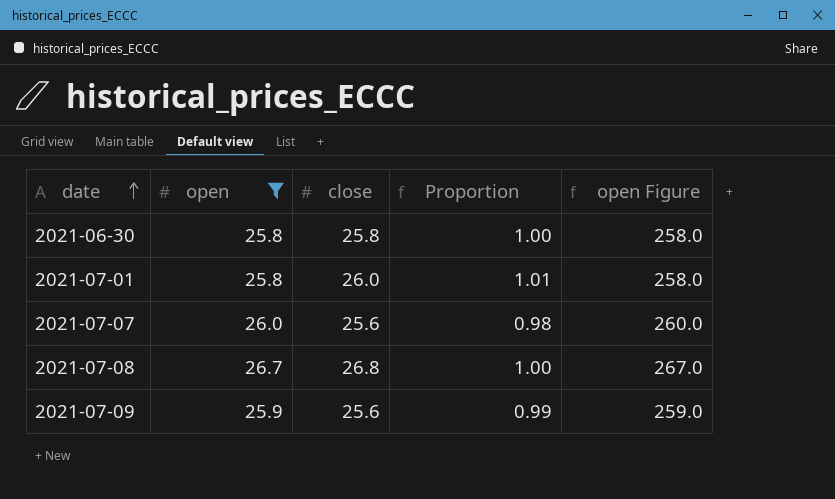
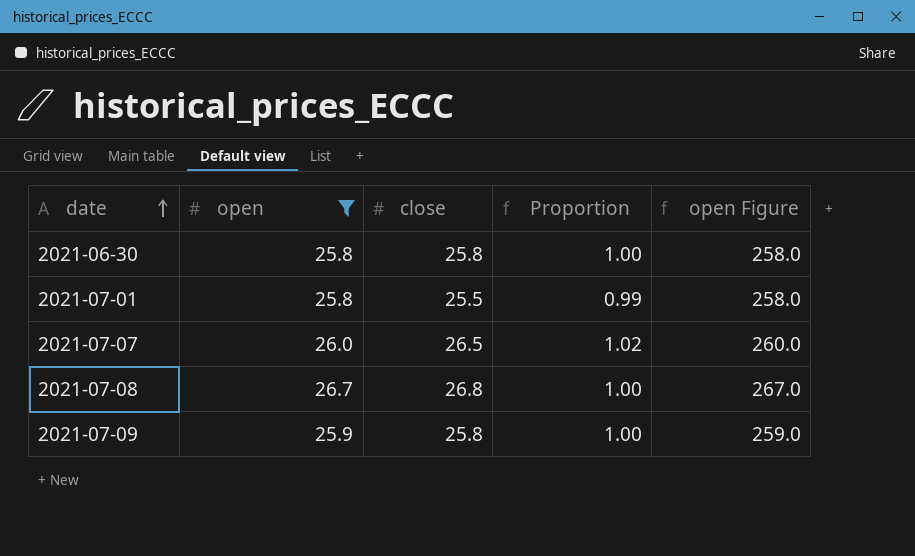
2021-07-01 | close: 26.0 -> 25.5
2021-07-01 | Proportion: 1.01 -> 0.99
2021-07-07 | close: 25.6 -> 26.5
2021-07-07 | Proportion: 0.98 -> 1.02
2021-07-09 | close: 25.6 -> 25.8
2021-07-09 | Proportion: 0.99 -> 1.00

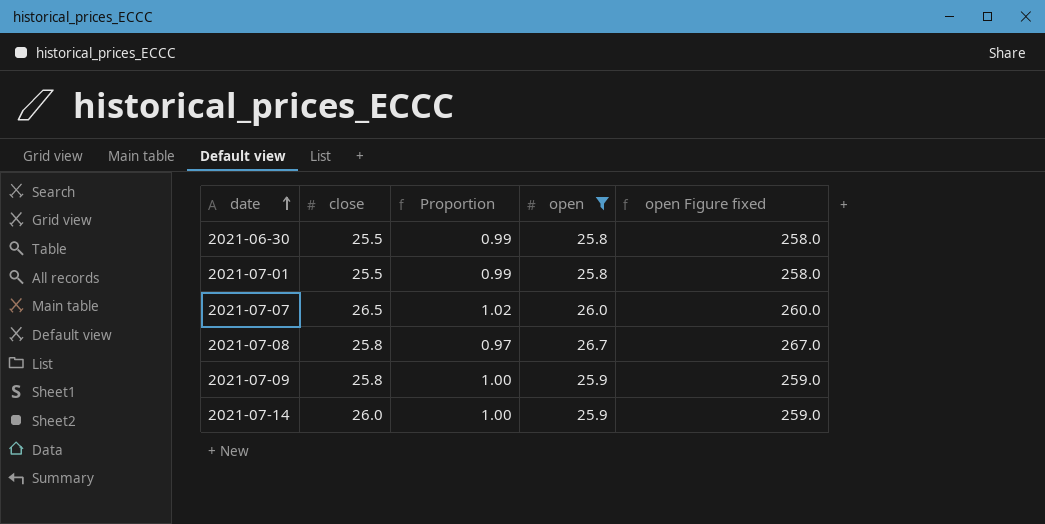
column open | position: 2 -> 4
column name: open Figure -> open Figure fixed
2021-06-30 | close: 25.8 -> 25.5
2021-06-30 | Proportion: 1.00 -> 0.99
2021-07-08 | close: 26.8 -> 25.8
2021-07-08 | Proportion: 1.00 -> 0.97
row 2021-07-14: none -> 26.0 | 1.00 | 25.9 | 259.0

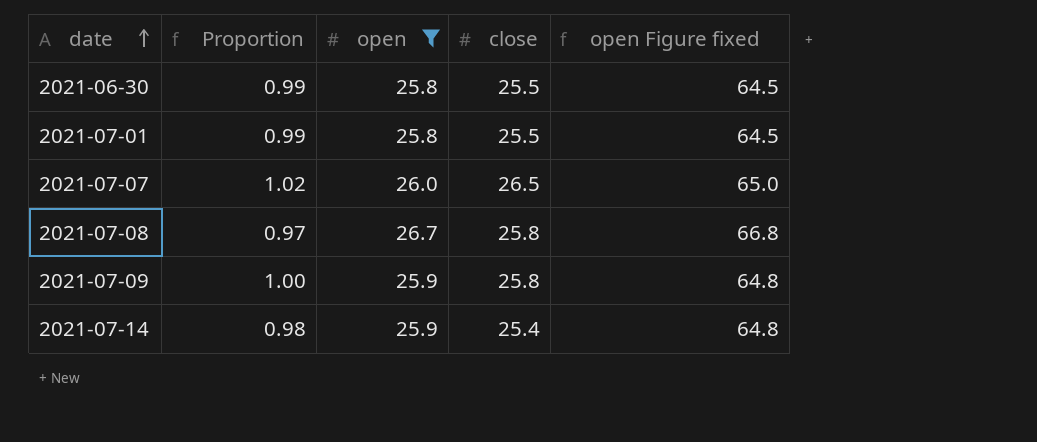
column close | position: 2 -> 4
column open Figure fixed | formula: [open] * 10 -> [open] * 2.5
2021-07-14 | Proportion: 1.00 -> 0.98
2021-07-14 | close: 26.0 -> 25.4

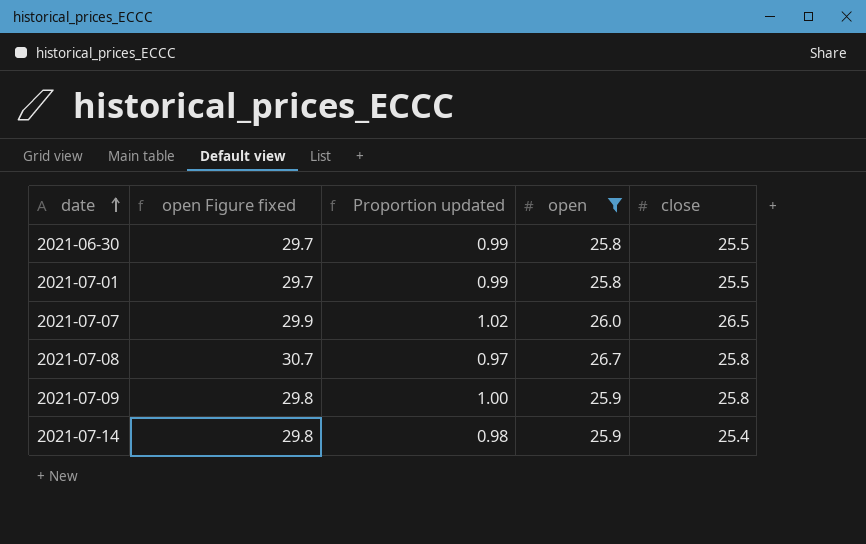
column open Figure fixed | formula: [open] * 2.5 -> [open] * 1.15
column open Figure fixed | position: 5 -> 2
column name: Proportion -> Proportion updated

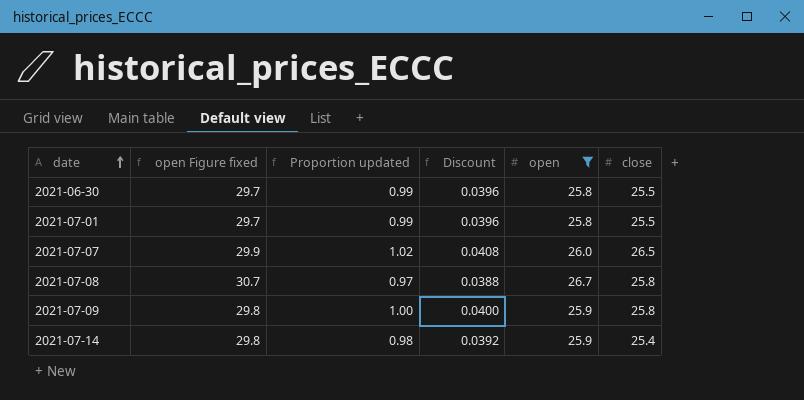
column Discount | formula: none -> [Proportion updated] * 0.04

